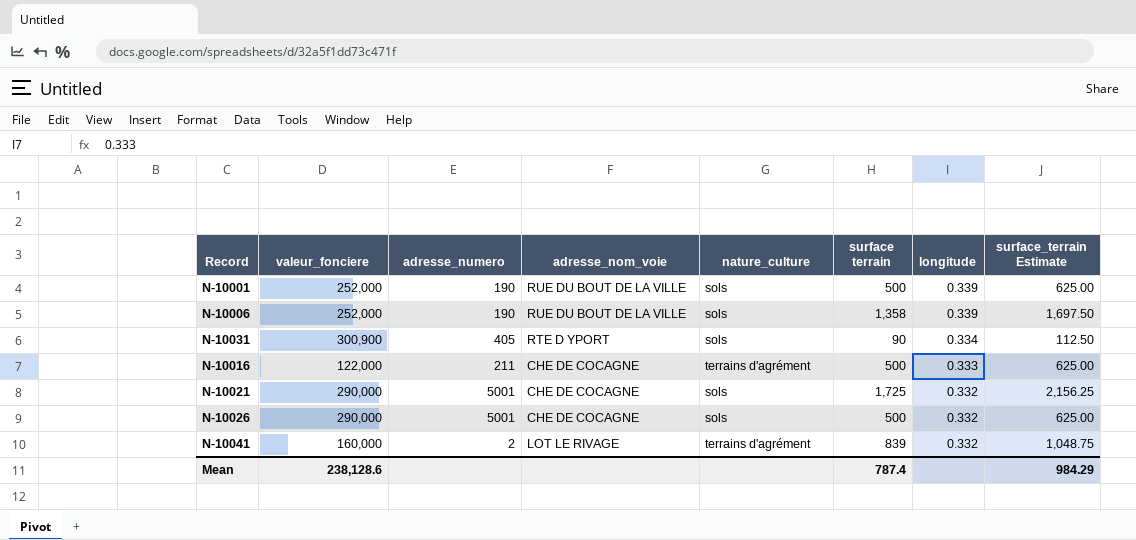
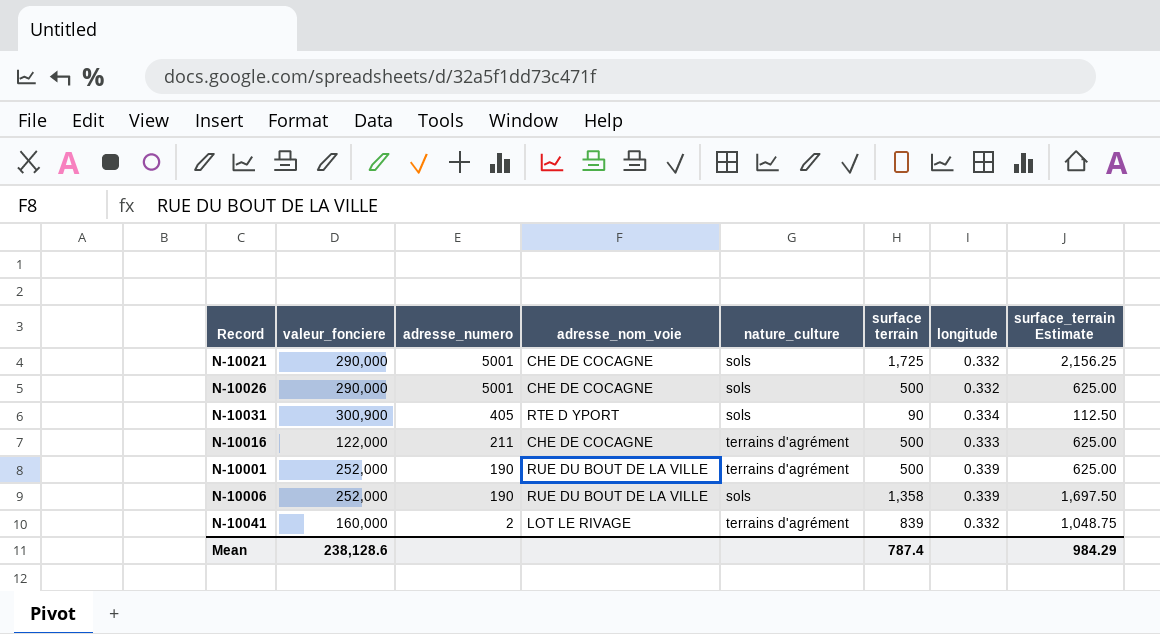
row order: longitude descending -> adresse_numero descending
N-10001 | nature_culture: sols -> terrains d'agrément

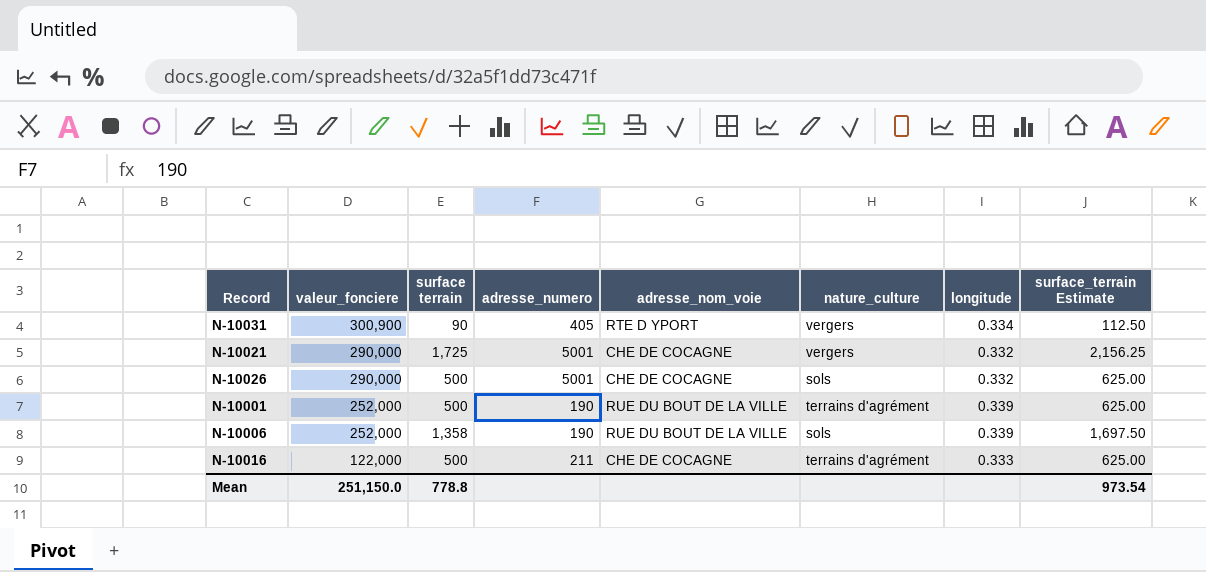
row order: adresse_numero descending -> valeur_fonciere descending
column surface terrain | position: 6 -> 3
row N-10041: 160,000 | 2 | LOT LE RIVAGE | terrains d'agrément | 839 | 0.332 | 1,048.75 -> none
N-10031 | nature_culture: sols -> vergers
N-10021 | nature_culture: sols -> vergers
Mean | valeur_fonciere: 238,128.6 -> 251,150.0
Mean | surface terrain: 787.4 -> 778.8
Mean | surface_terrain Estimate: 984.29 -> 973.54

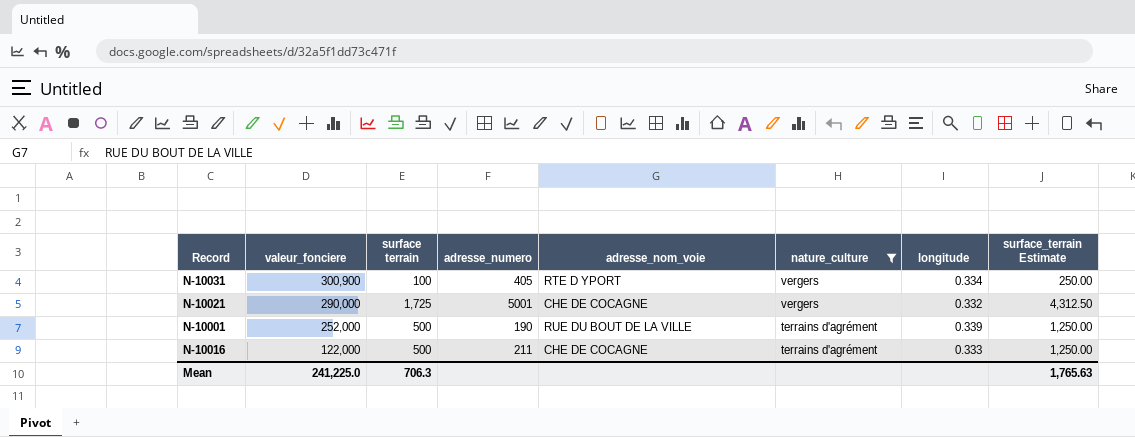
filter: none -> nature_culture != sols
column surface_terrain Estimate | formula: [surface terrain] * 1.25 -> [surface terrain] * 2.5
N-10031 | surface terrain: 90 -> 100
Mean | valeur_fonciere: 251,150.0 -> 241,225.0
Mean | surface terrain: 778.8 -> 706.3
Mean | surface_terrain Estimate: 973.54 -> 1,765.63

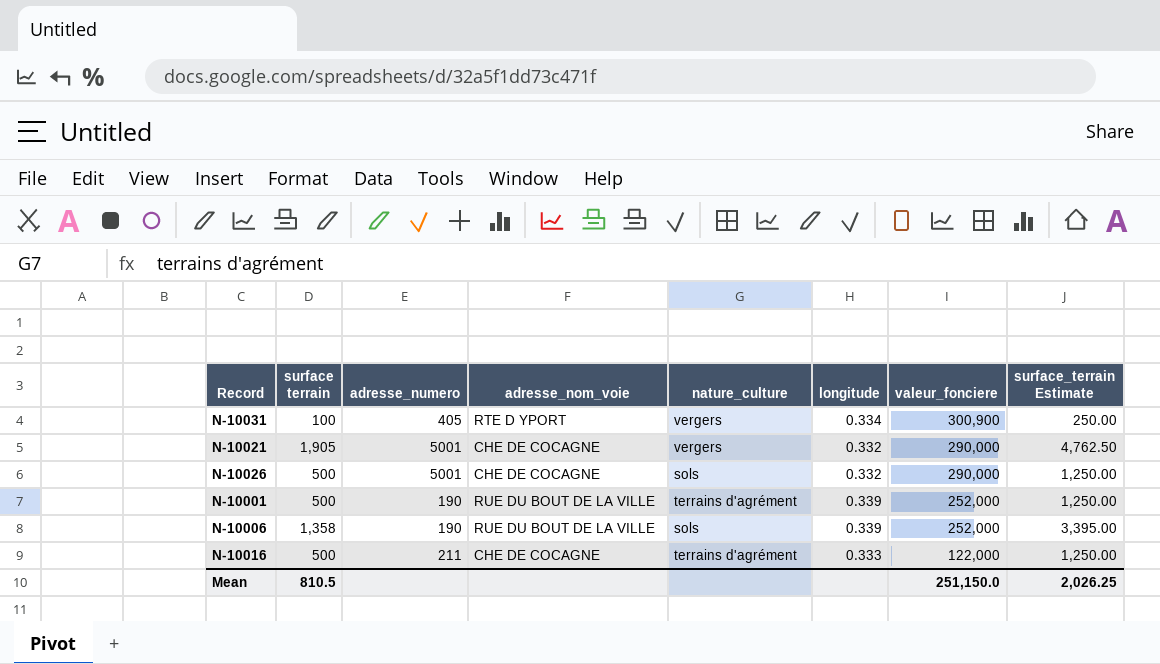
filter: nature_culture != sols -> none
column valeur_fonciere | position: 2 -> 7
N-10021 | surface terrain: 1,725 -> 1,905
N-10021 | surface_terrain Estimate: 4,312.50 -> 4,762.50
Mean | surface terrain: 706.3 -> 810.5
Mean | valeur_fonciere: 241,225.0 -> 251,150.0
Mean | surface_terrain Estimate: 1,765.63 -> 2,026.25

